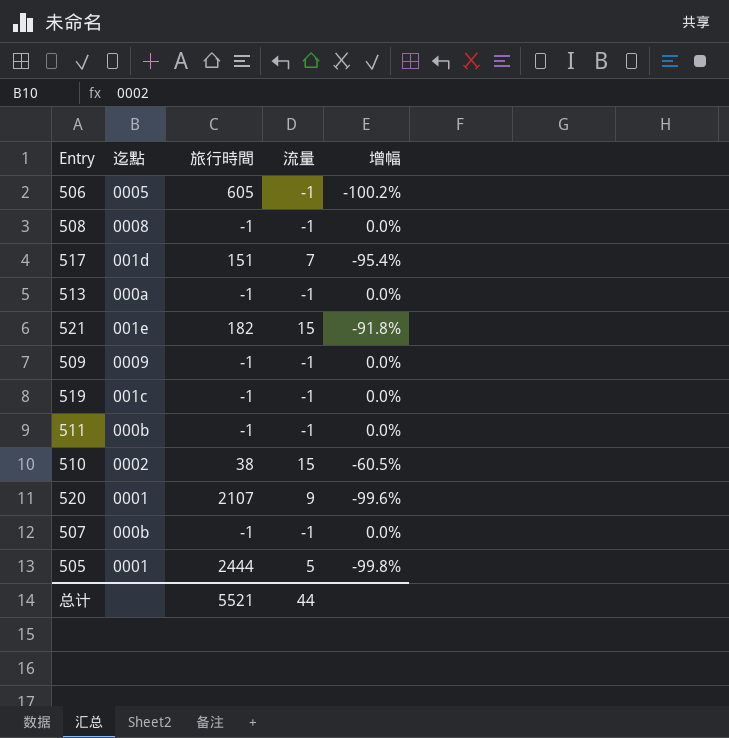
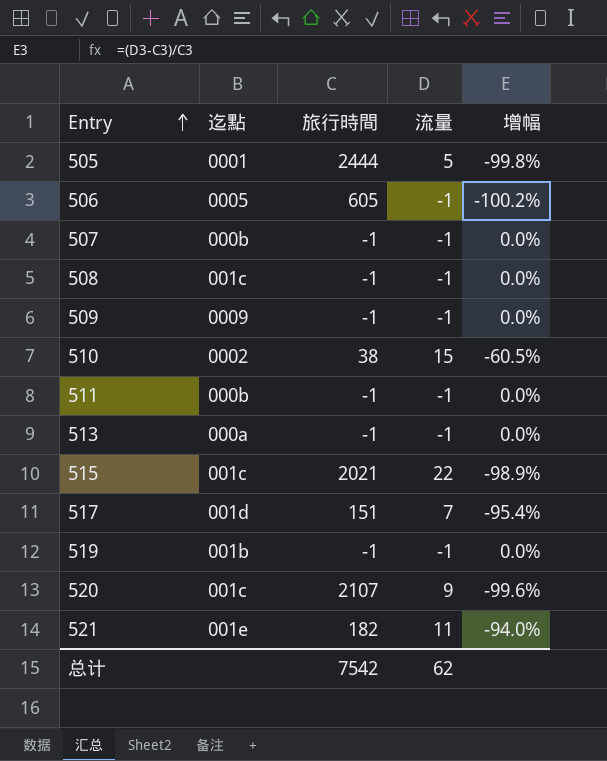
row order: none -> Entry ascending
508 | 迄點: 0008 -> 001c
row 515: none -> 001c | 2021 | 22 | -98.9%
519 | 迄點: 001c -> 001b
520 | 迄點: 0001 -> 001c
521 | 流量: 15 -> 11
521 | 增幅: -91.8% -> -94.0%
总计 | 旅行時間: 5521 -> 7542
总计 | 流量: 44 -> 62

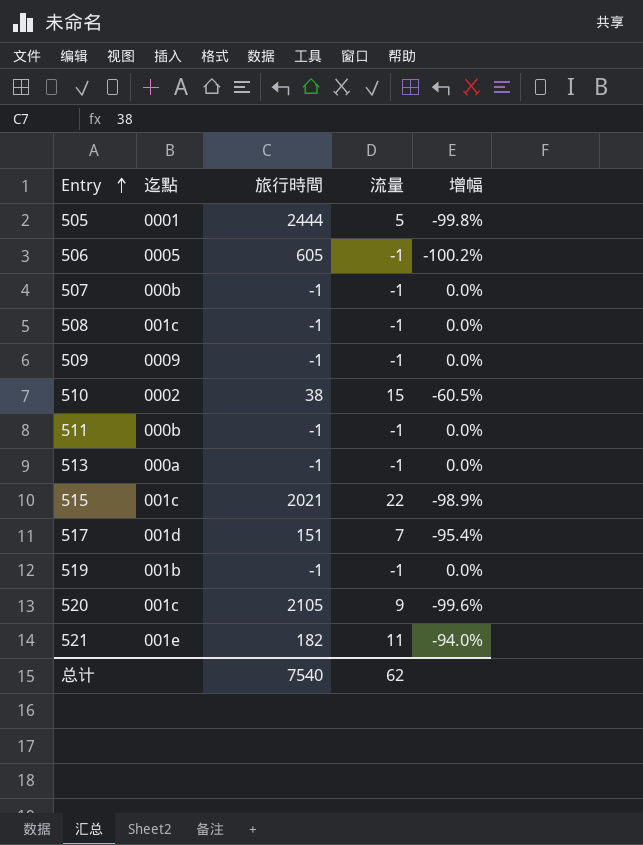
520 | 旅行時間: 2107 -> 2105
总计 | 旅行時間: 7542 -> 7540

